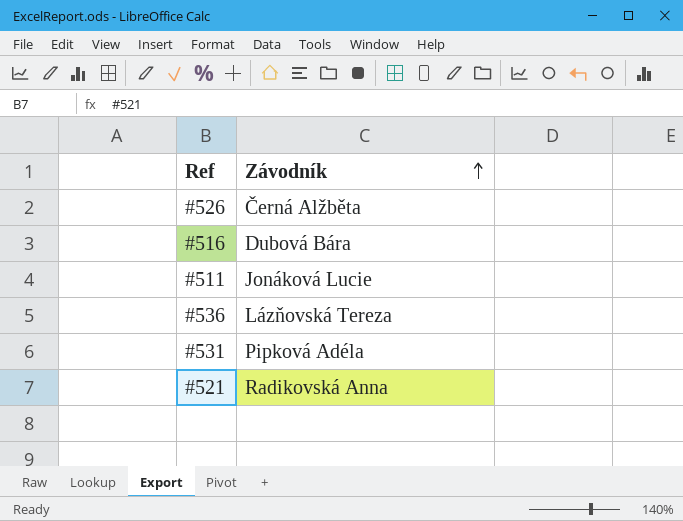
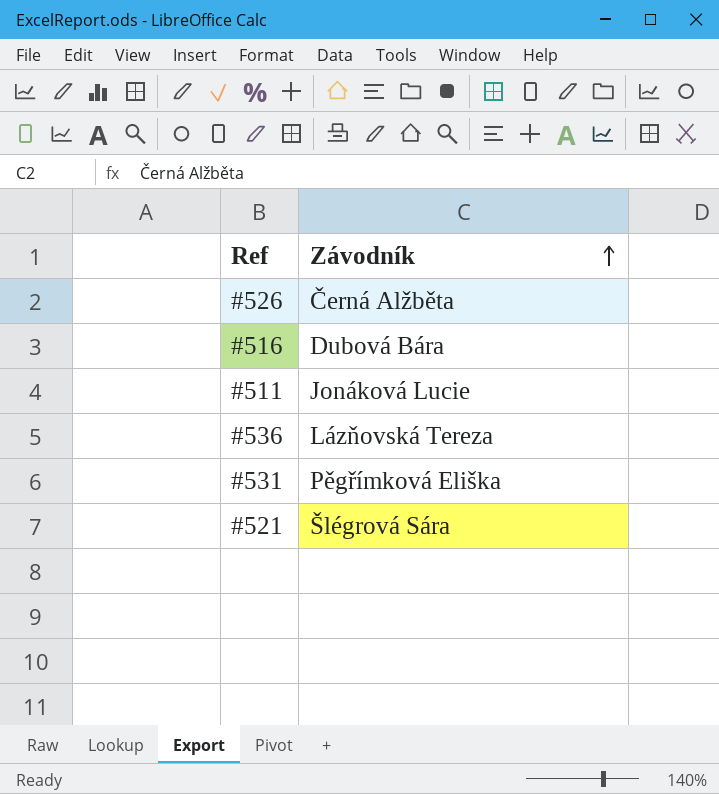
#531 | Závodník: Pipková Adéla -> Pěgřímková Eliška
#521 | Závodník: Radikovská Anna -> Šlégrová Sára

